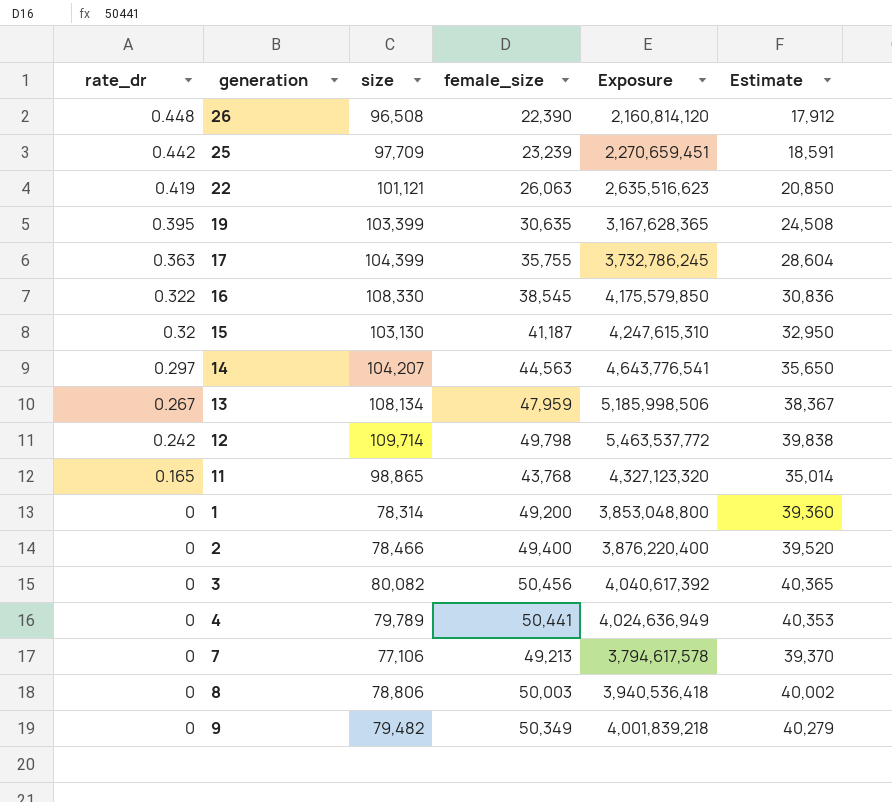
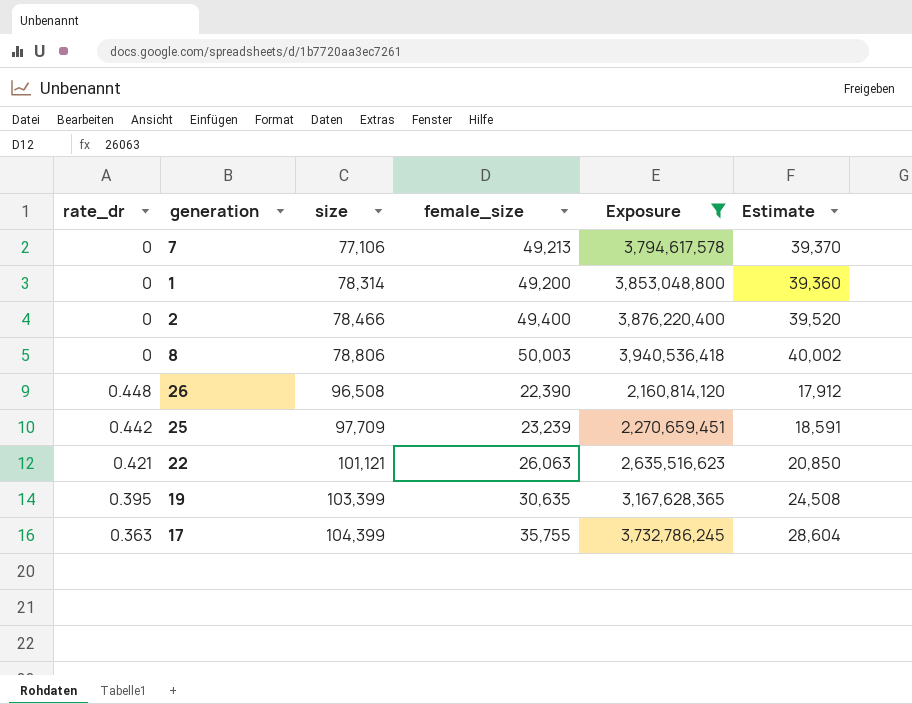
filter: none -> Exposure <= 3,940,536,418
row order: rate_dr descending -> size ascending
22 | rate_dr: 0.419 -> 0.421

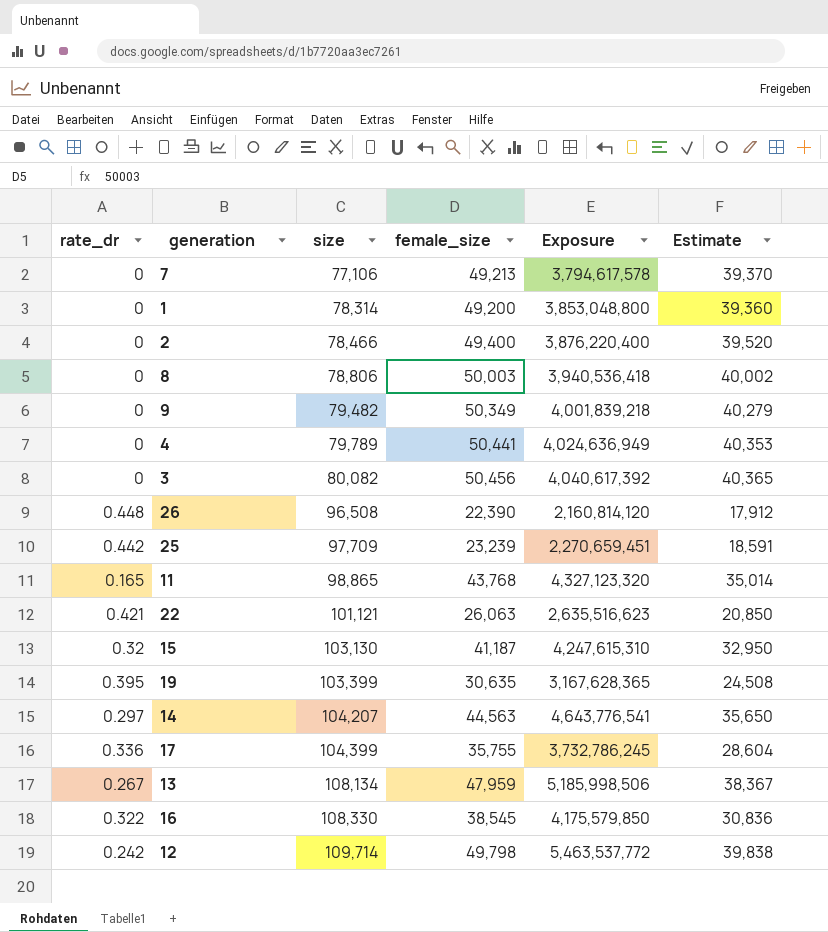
filter: Exposure <= 3,940,536,418 -> none
17 | rate_dr: 0.363 -> 0.336

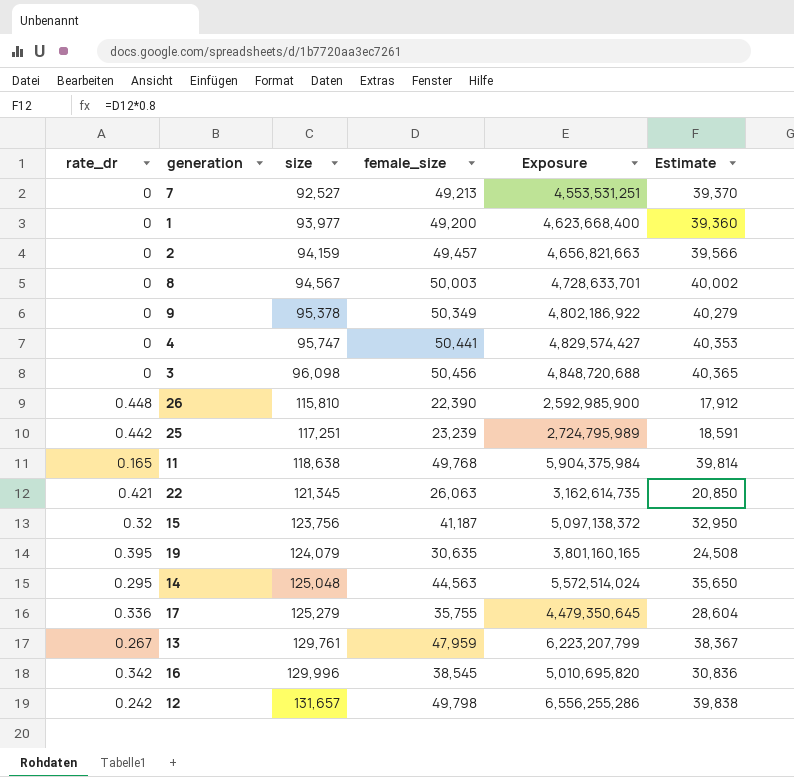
7 | size: 77,106 -> 92,527
7 | Exposure: 3,794,617,578 -> 4,553,531,251
1 | size: 78,314 -> 93,977
1 | Exposure: 3,853,048,800 -> 4,623,668,400
2 | size: 78,466 -> 94,159
2 | female_size: 49,400 -> 49,457
2 | Exposure: 3,876,220,400 -> 4,656,821,663
2 | Estimate: 39,520 -> 39,566
8 | size: 78,806 -> 94,567
8 | Exposure: 3,940,536,418 -> 4,728,633,701
9 | size: 79,482 -> 95,378
9 | Exposure: 4,001,839,218 -> 4,802,186,922
4 | size: 79,789 -> 95,747
4 | Exposure: 4,024,636,949 -> 4,829,574,427
3 | size: 80,082 -> 96,098
3 | Exposure: 4,040,617,392 -> 4,848,720,688
26 | size: 96,508 -> 115,810
26 | Exposure: 2,160,814,120 -> 2,592,985,900
25 | size: 97,709 -> 117,251
25 | Exposure: 2,270,659,451 -> 2,724,795,989
11 | size: 98,865 -> 118,638
11 | female_size: 43,768 -> 49,768
11 | Exposure: 4,327,123,320 -> 5,904,375,984
11 | Estimate: 35,014 -> 39,814
22 | size: 101,121 -> 121,345
22 | Exposure: 2,635,516,623 -> 3,162,614,735
15 | size: 103,130 -> 123,756
15 | Exposure: 4,247,615,310 -> 5,097,138,372
19 | size: 103,399 -> 124,079
19 | Exposure: 3,167,628,365 -> 3,801,160,165
14 | rate_dr: 0.297 -> 0.295
14 | size: 104,207 -> 125,048
14 | Exposure: 4,643,776,541 -> 5,572,514,024
17 | size: 104,399 -> 125,279
17 | Exposure: 3,732,786,245 -> 4,479,350,645
13 | size: 108,134 -> 129,761
13 | Exposure: 5,185,998,506 -> 6,223,207,799
16 | rate_dr: 0.322 -> 0.342
16 | size: 108,330 -> 129,996
16 | Exposure: 4,175,579,850 -> 5,010,695,820
12 | size: 109,714 -> 131,657
12 | Exposure: 5,463,537,772 -> 6,556,255,286

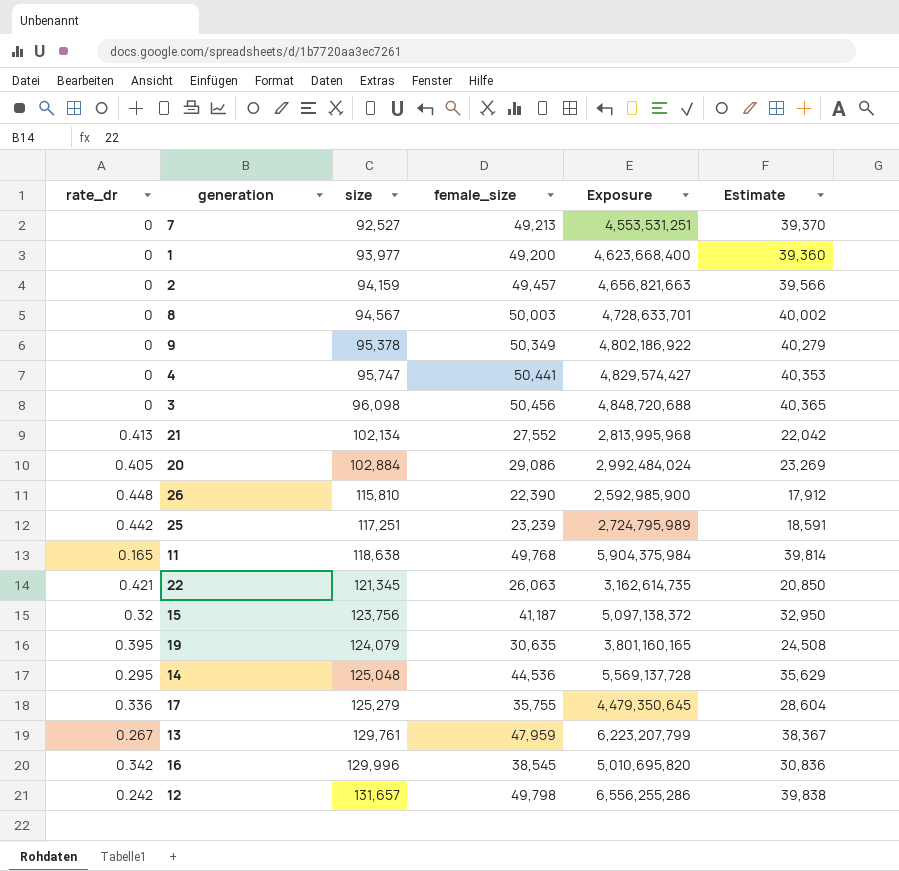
row 21: none -> 0.413 | 102,134 | 27,552 | 2,813,995,968 | 22,042
row 20: none -> 0.405 | 102,884 | 29,086 | 2,992,484,024 | 23,269
14 | female_size: 44,563 -> 44,536
14 | Exposure: 5,572,514,024 -> 5,569,137,728
14 | Estimate: 35,650 -> 35,629

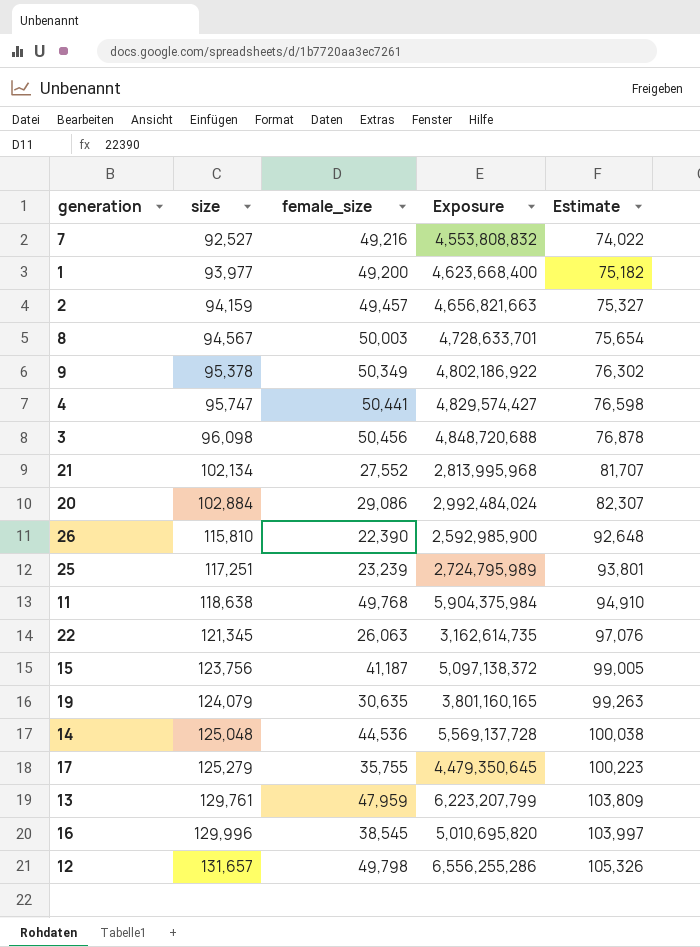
column rate_dr | position: 1 -> none
column Estimate | formula: [female_size] * 0.8 -> [size] * 0.8
7 | female_size: 49,213 -> 49,216
7 | Exposure: 4,553,531,251 -> 4,553,808,832

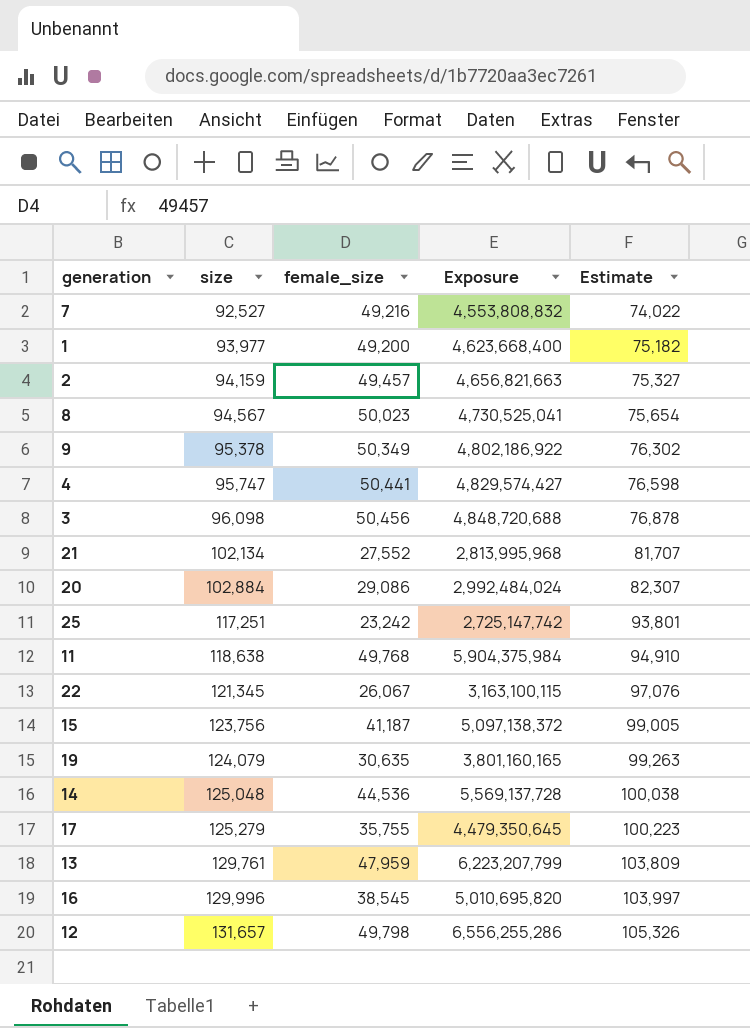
row 26: 115,810 | 22,390 | 2,592,985,900 | 92,648 -> none
8 | female_size: 50,003 -> 50,023
8 | Exposure: 4,728,633,701 -> 4,730,525,041
25 | female_size: 23,239 -> 23,242
25 | Exposure: 2,724,795,989 -> 2,725,147,742
22 | female_size: 26,063 -> 26,067
22 | Exposure: 3,162,614,735 -> 3,163,100,115

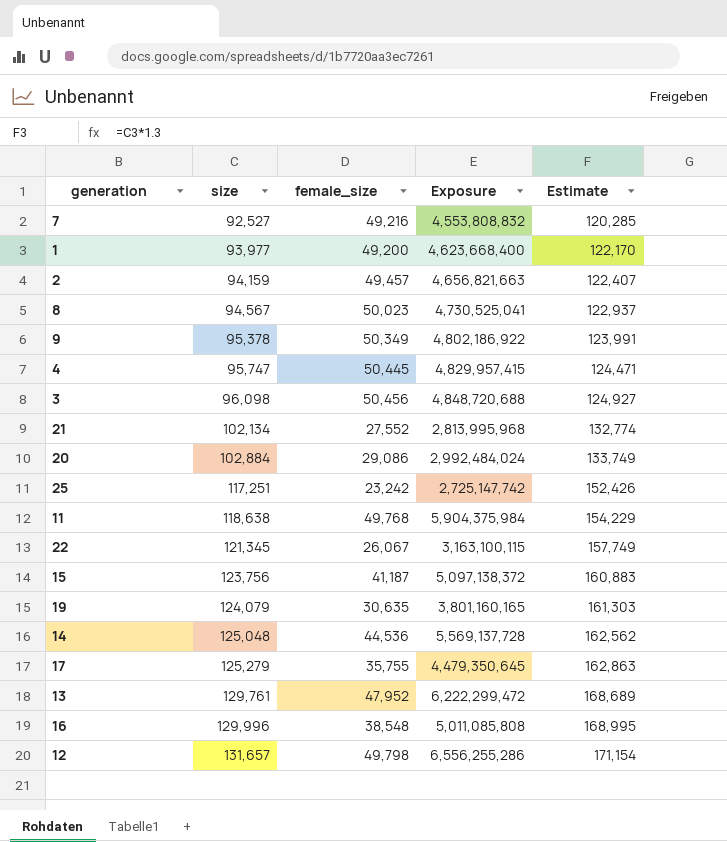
column Estimate | formula: [size] * 0.8 -> [size] * 1.3
4 | female_size: 50,441 -> 50,445
4 | Exposure: 4,829,574,427 -> 4,829,957,415
13 | female_size: 47,959 -> 47,952
13 | Exposure: 6,223,207,799 -> 6,222,299,472
16 | female_size: 38,545 -> 38,548
16 | Exposure: 5,010,695,820 -> 5,011,085,808

